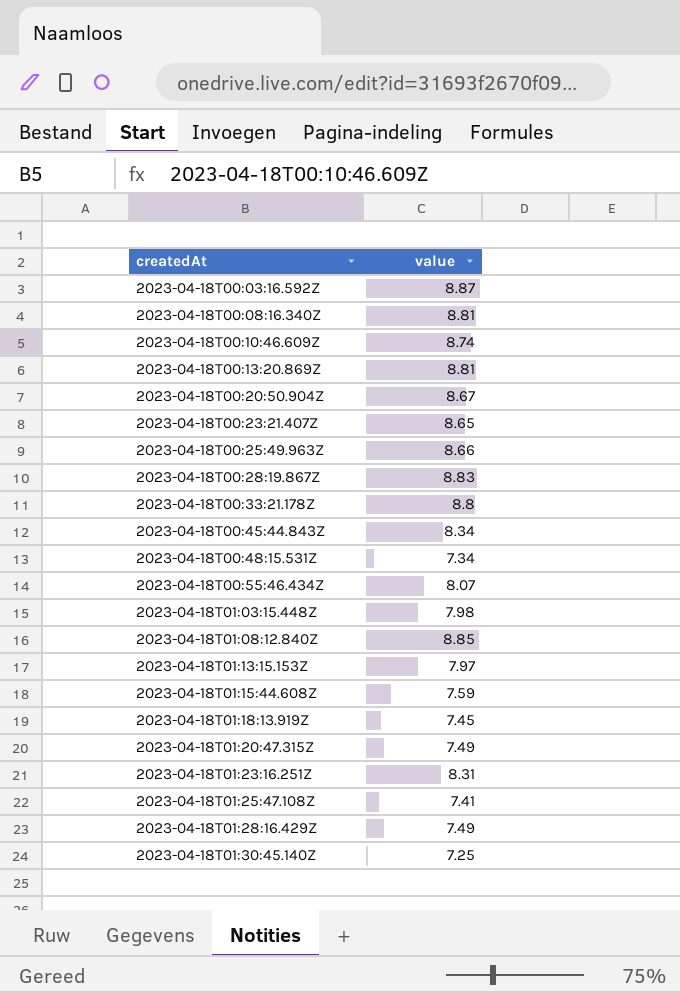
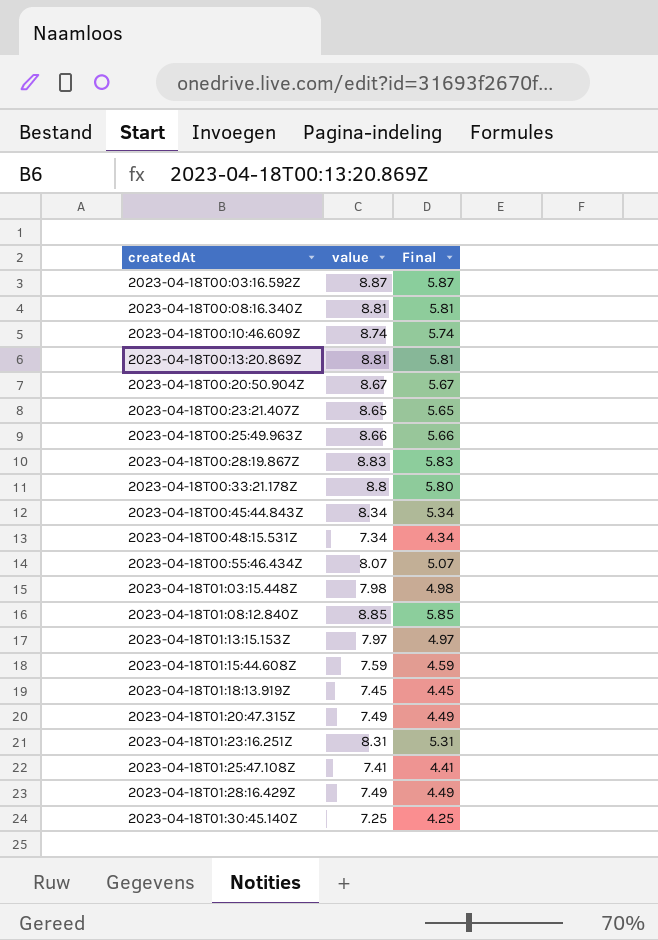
column Final | formula: none -> [value] - 3

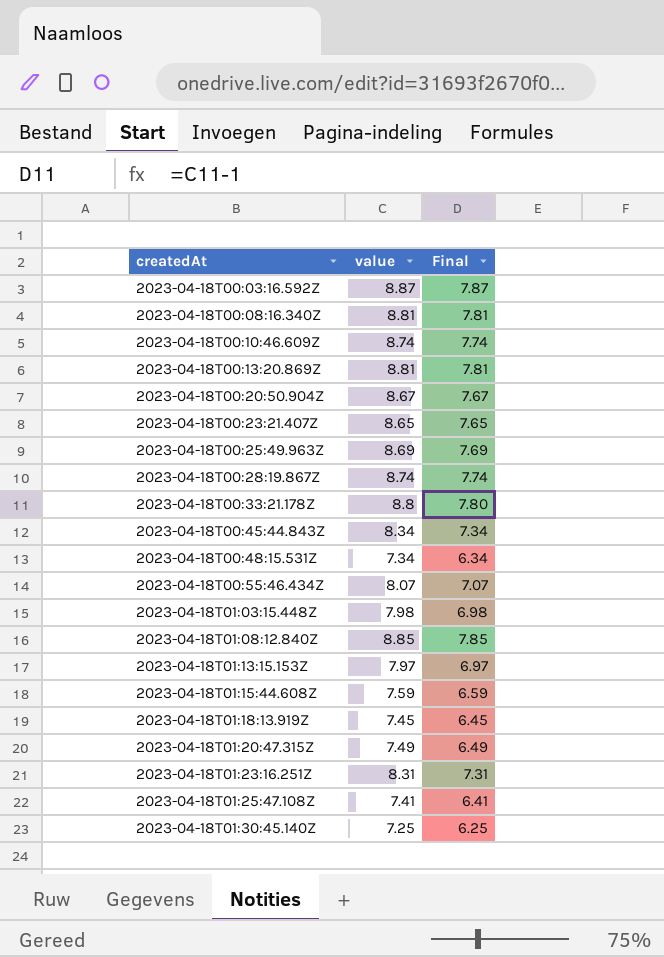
column Final | formula: [value] - 3 -> [value] - 1
row 2023-04-18T01:28:16.429Z: 7.49 | 4.49 -> none
2023-04-18T00:25:49.963Z | value: 8.66 -> 8.69
2023-04-18T00:28:19.867Z | value: 8.83 -> 8.74

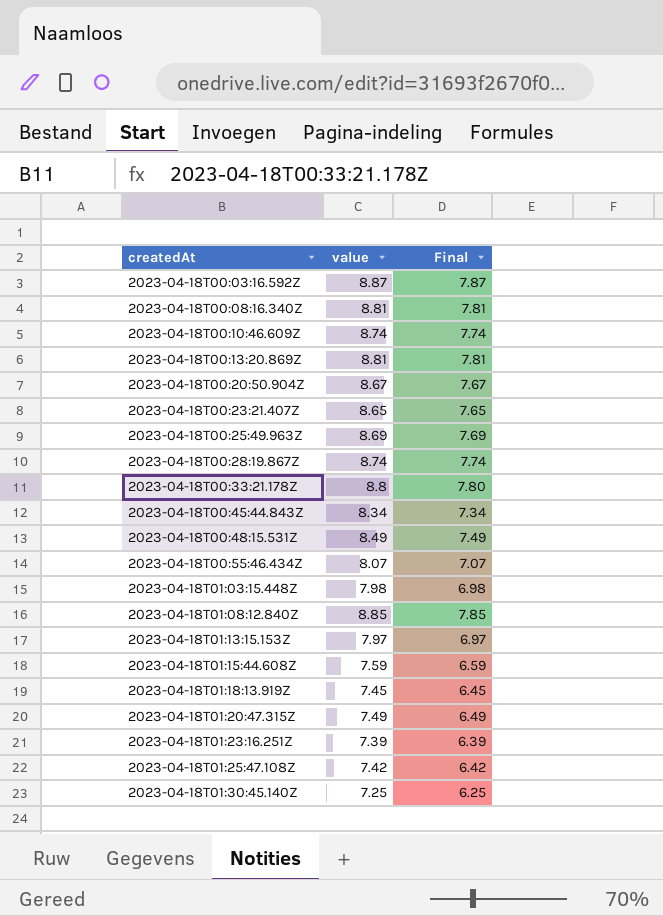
2023-04-18T00:48:15.531Z | value: 7.34 -> 8.49
2023-04-18T00:48:15.531Z | Final: 6.34 -> 7.49
2023-04-18T01:23:16.251Z | value: 8.31 -> 7.39
2023-04-18T01:23:16.251Z | Final: 7.31 -> 6.39
2023-04-18T01:25:47.108Z | value: 7.41 -> 7.42
2023-04-18T01:25:47.108Z | Final: 6.41 -> 6.42

